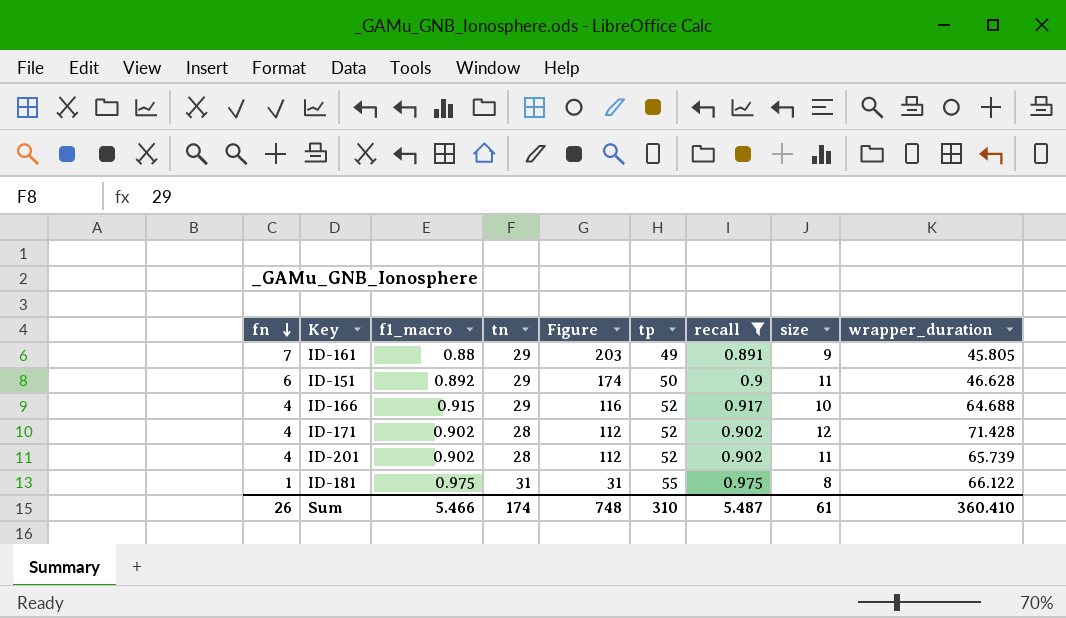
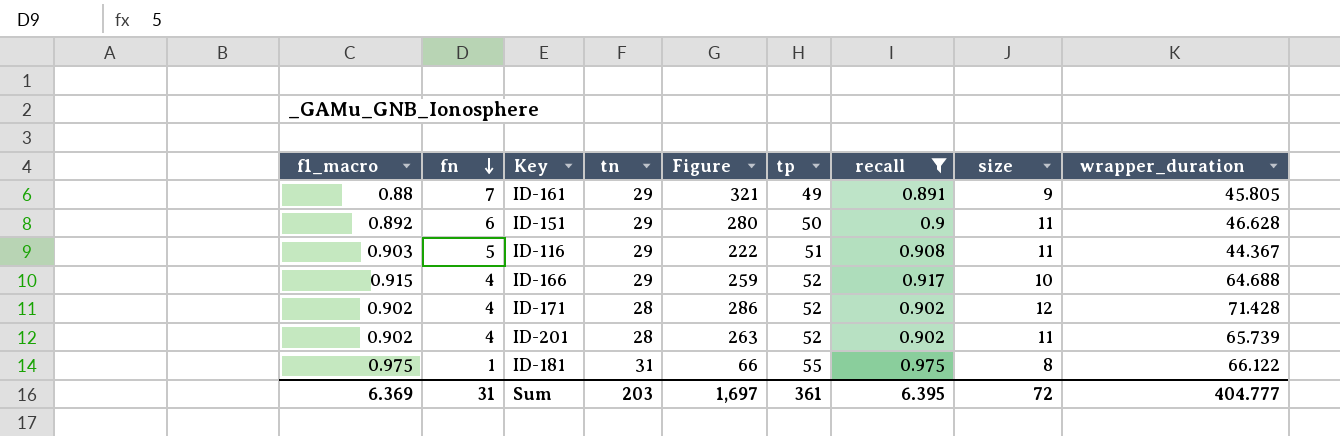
column f1_macro | position: 3 -> 1
column Figure | formula: [fn] * [tn] -> [fn] * [wrapper_duration]
row ID-116: none -> 0.903 | 5 | 29 | 222 | 51 | 0.908 | 11 | 44.367
Sum | f1_macro: 5.466 -> 6.369
Sum | fn: 26 -> 31
Sum | tn: 174 -> 203
Sum | Figure: 748 -> 1,697
Sum | tp: 310 -> 361
Sum | recall: 5.487 -> 6.395
Sum | size: 61 -> 72
Sum | wrapper_duration: 360.410 -> 404.777

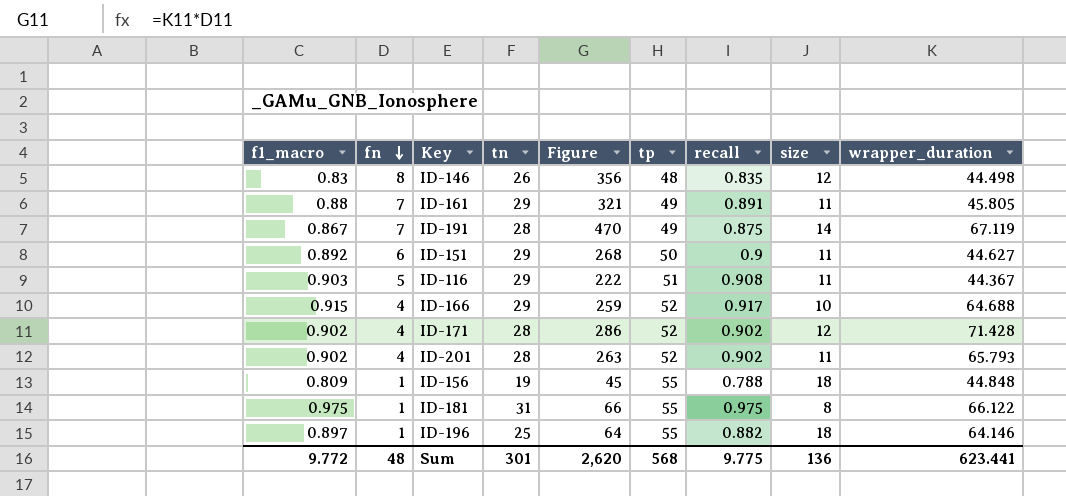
filter: recall >= 0.891 -> none
ID-161 | size: 9 -> 11
ID-151 | Figure: 280 -> 268
ID-151 | wrapper_duration: 46.628 -> 44.627
ID-201 | wrapper_duration: 65.739 -> 65.793
Sum | f1_macro: 6.369 -> 9.772
Sum | fn: 31 -> 48
Sum | tn: 203 -> 301
Sum | Figure: 1,697 -> 2,620
Sum | tp: 361 -> 568
Sum | recall: 6.395 -> 9.775
Sum | size: 72 -> 136
Sum | wrapper_duration: 404.777 -> 623.441

